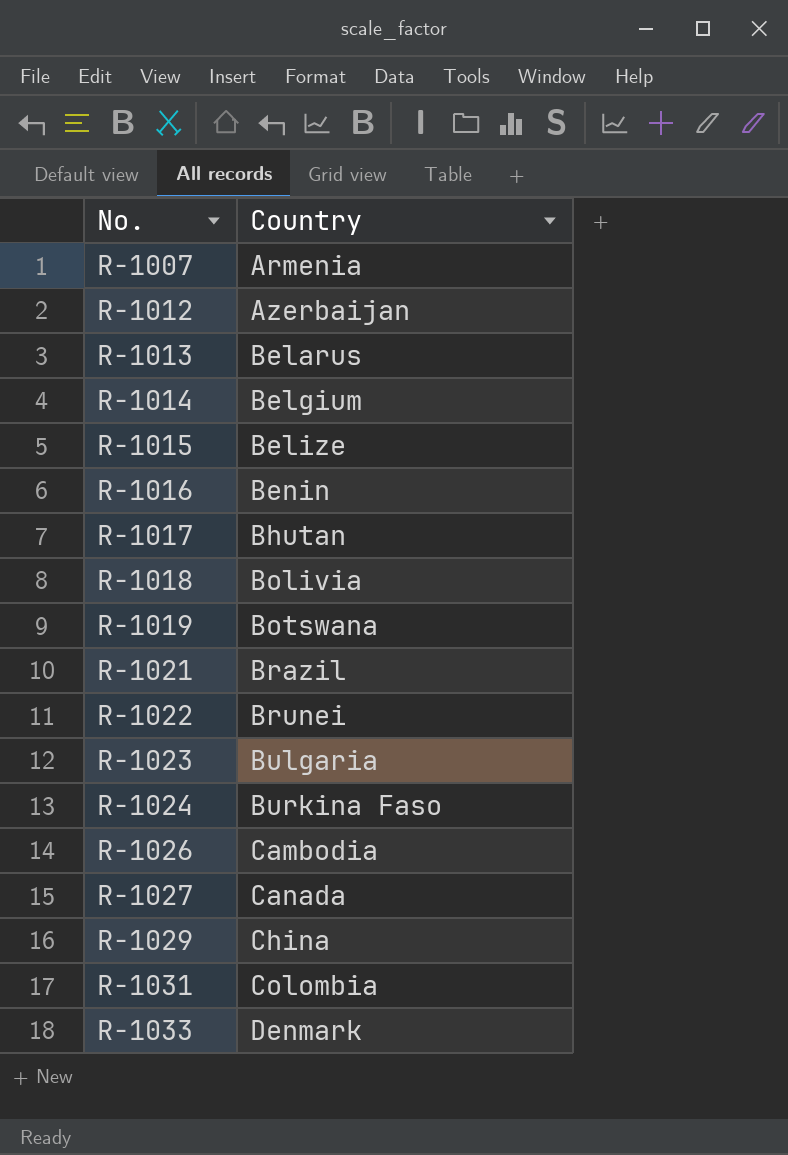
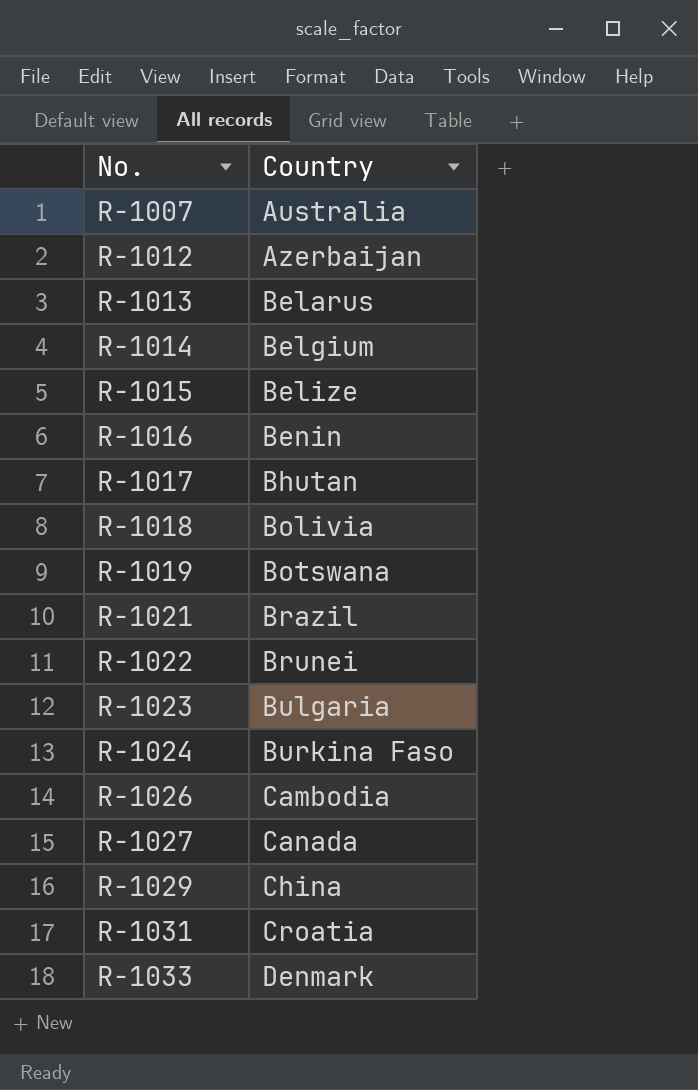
R-1007 | Country: Armenia -> Australia
R-1031 | Country: Colombia -> Croatia

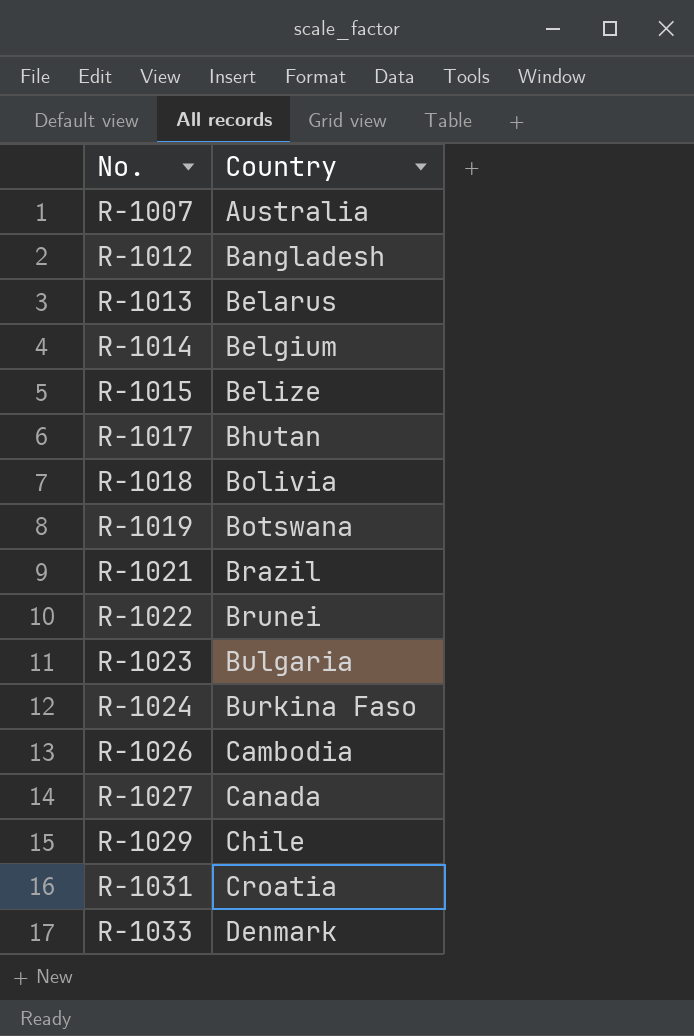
row R-1016: Benin -> none
R-1012 | Country: Azerbaijan -> Bangladesh
R-1029 | Country: China -> Chile

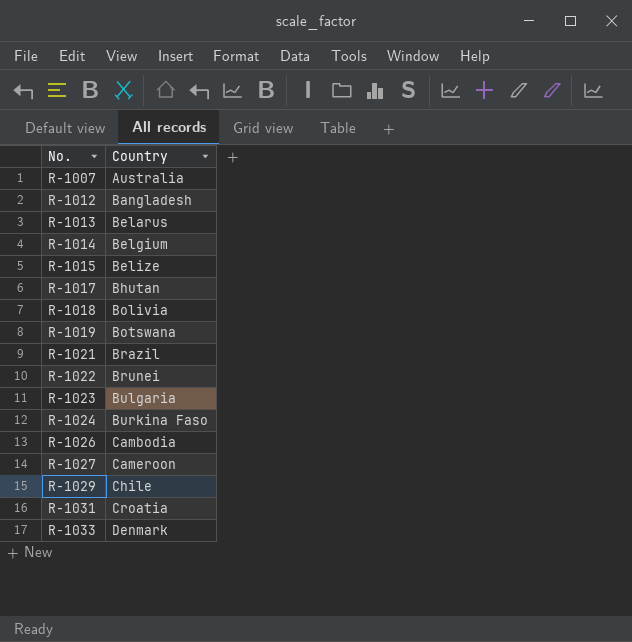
R-1027 | Country: Canada -> Cameroon

